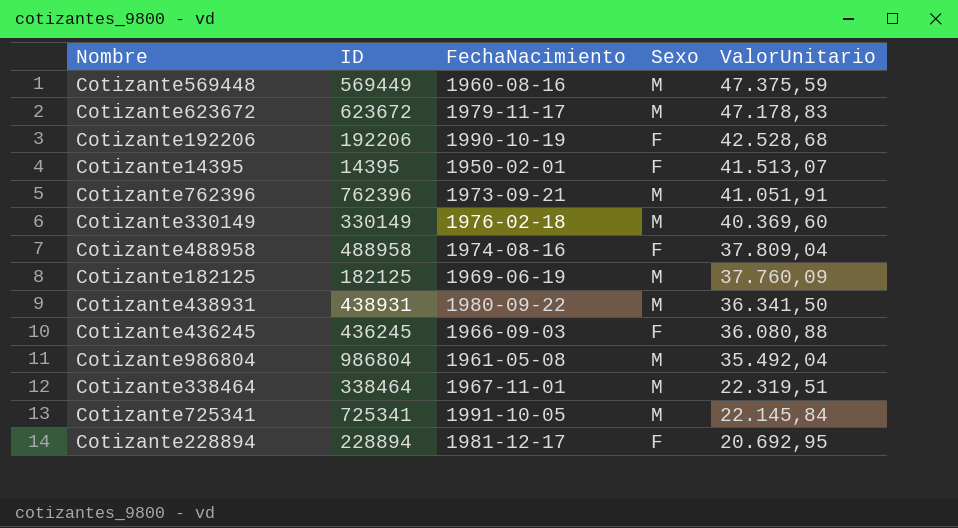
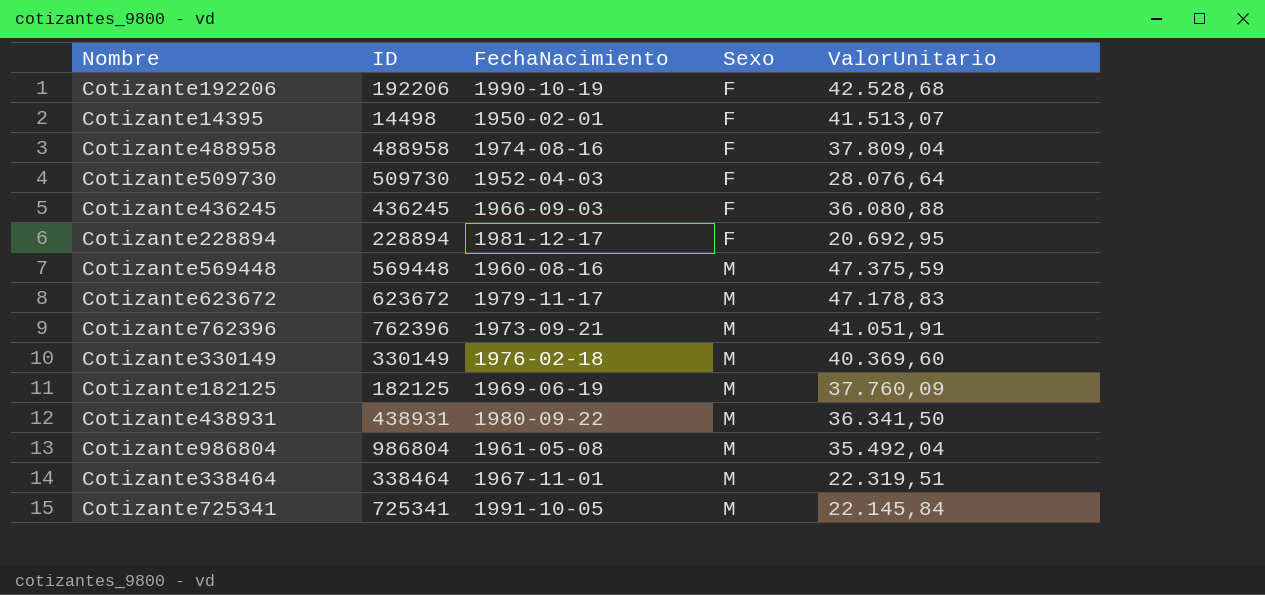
row order: ValorUnitario descending -> Sexo ascending
Cotizante14395 | ID: 14395 -> 14498
row Cotizante509730: none -> 509730 | 1952-04-03 | F | 28.076,64
Cotizante569448 | ID: 569449 -> 569448

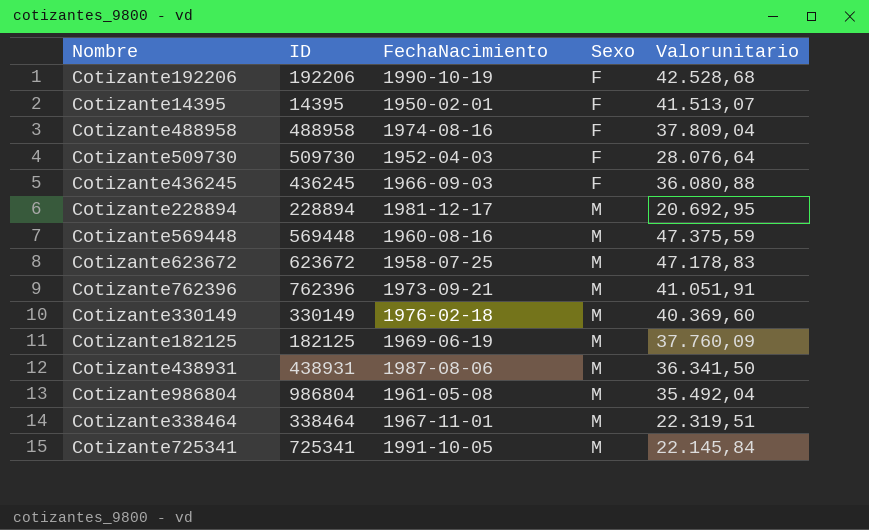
column name: ValorUnitario -> Valorunitario
Cotizante14395 | ID: 14498 -> 14395
Cotizante228894 | Sexo: F -> M
Cotizante623672 | FechaNacimiento: 1979-11-17 -> 1958-07-25
Cotizante438931 | FechaNacimiento: 1980-09-22 -> 1987-08-06

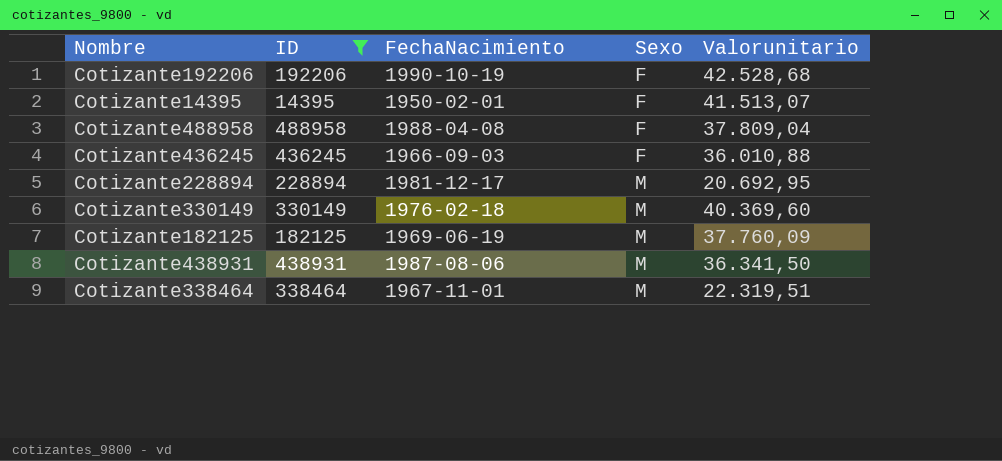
filter: none -> ID <= 488958
Cotizante488958 | FechaNacimiento: 1974-08-16 -> 1988-04-08
Cotizante436245 | Valorunitario: 36.080,88 -> 36.010,88

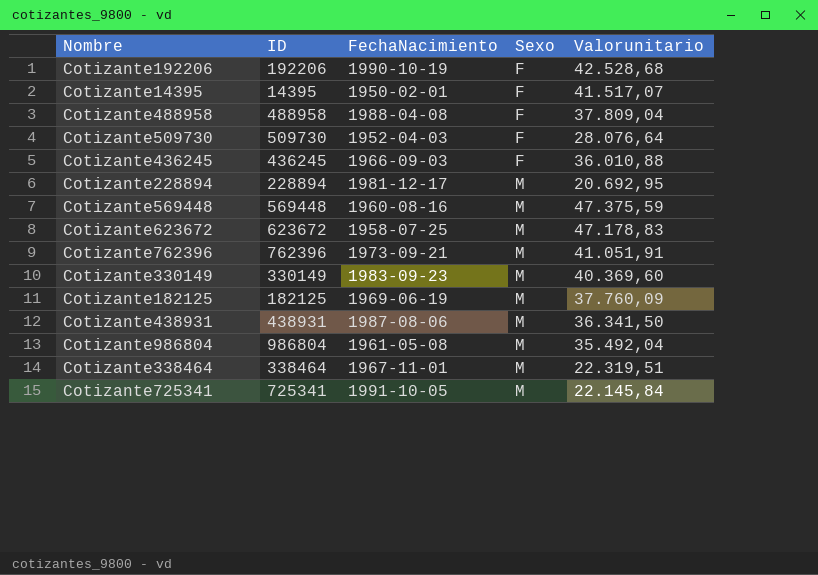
filter: ID <= 488958 -> none
Cotizante14395 | Valorunitario: 41.513,07 -> 41.517,07
Cotizante330149 | FechaNacimiento: 1976-02-18 -> 1983-09-23

